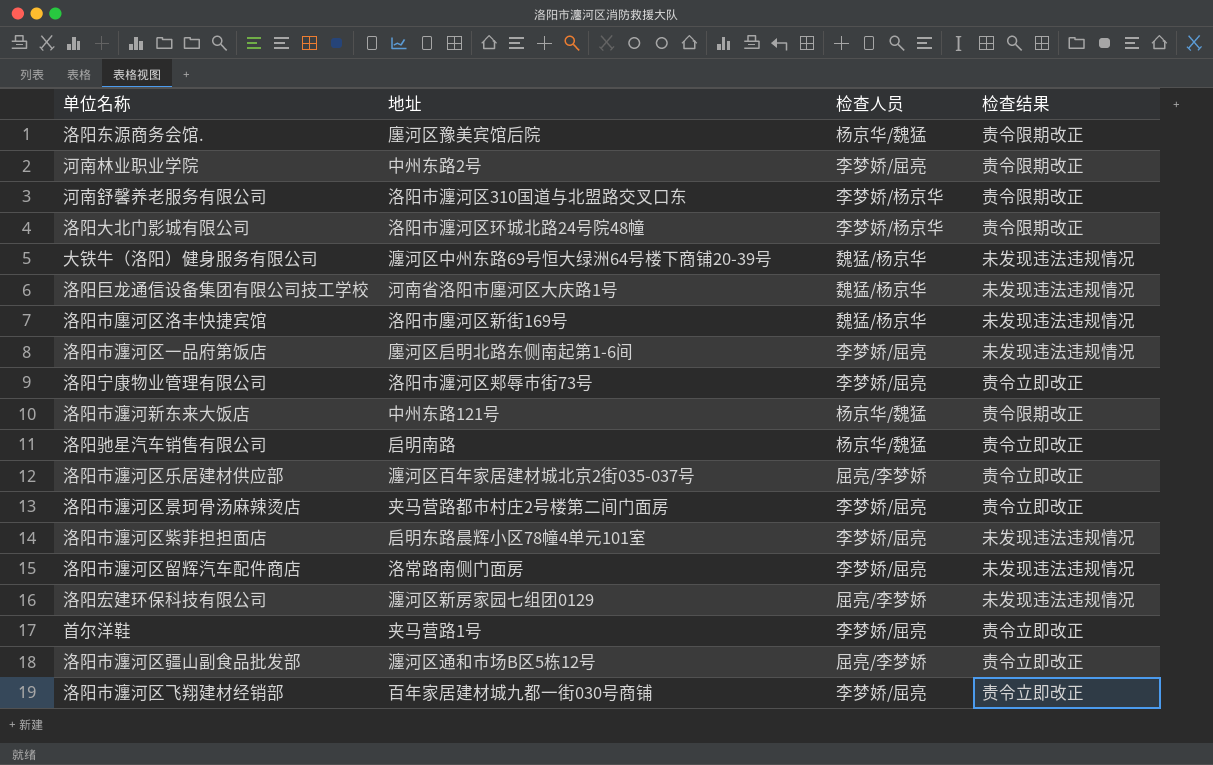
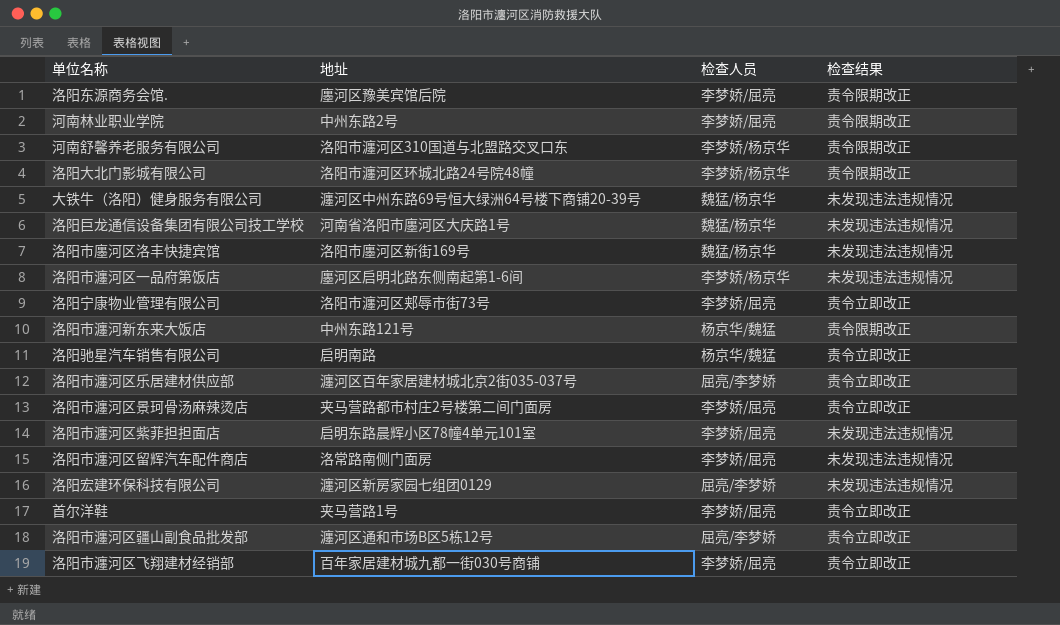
洛阳东源商务会馆. | 检查人员: 杨京华/魏猛 -> 李梦娇/屈亮
洛阳市瀍河区一品府第饭店 | 检查人员: 李梦娇/屈亮 -> 李梦娇/杨京华

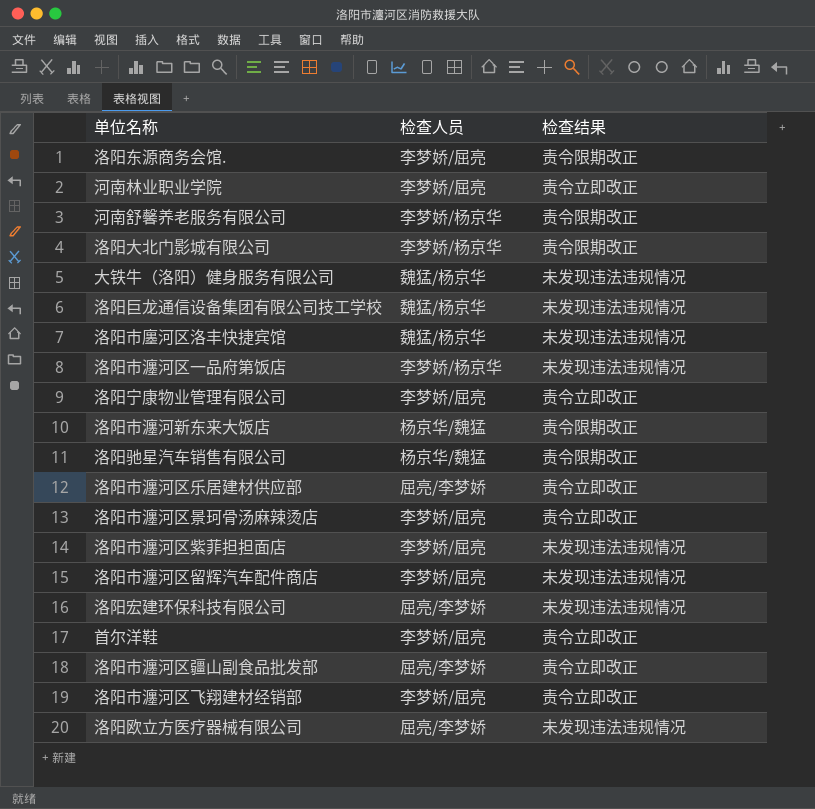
column 地址 | position: 2 -> none
河南林业职业学院 | 检查结果: 责令限期改正 -> 责令立即改正
洛阳驰星汽车销售有限公司 | 检查结果: 责令立即改正 -> 责令限期改正
row 洛阳欧立方医疗器械有限公司: none -> 屈亮/李梦娇 | 未发现违法违规情况

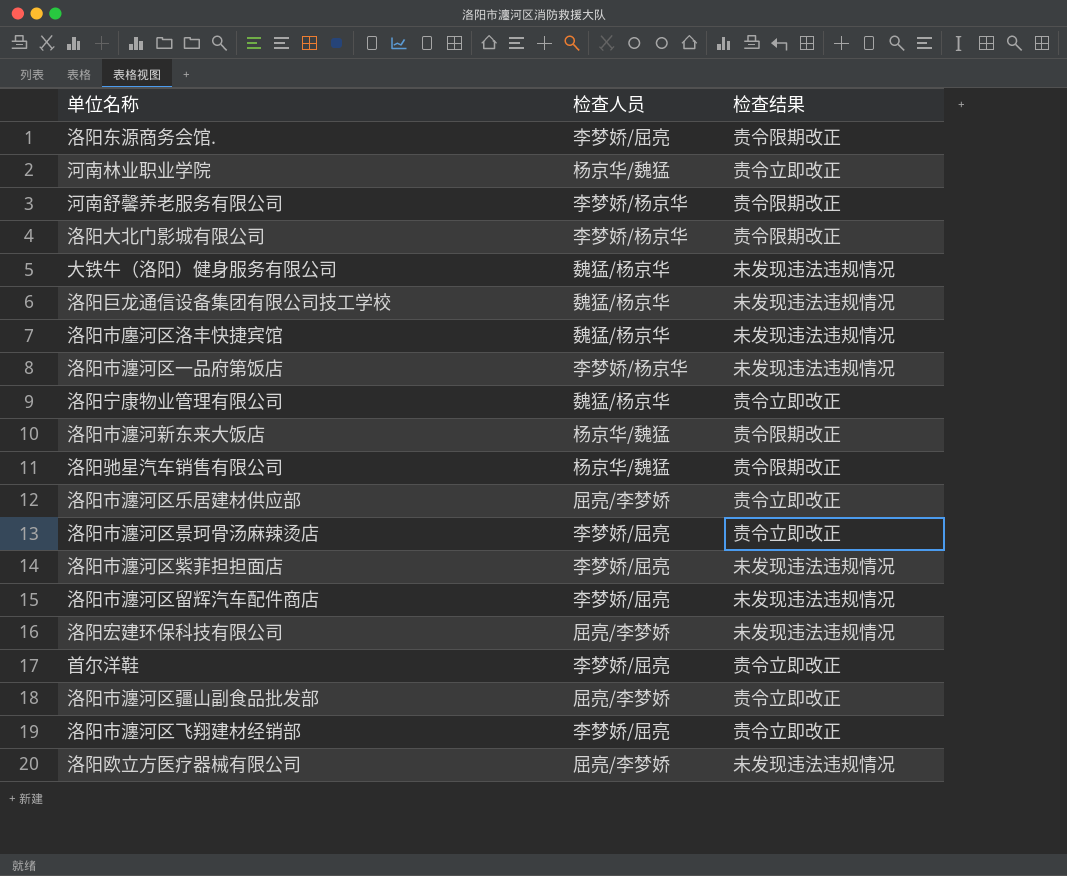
河南林业职业学院 | 检查人员: 李梦娇/屈亮 -> 杨京华/魏猛
洛阳宁康物业管理有限公司 | 检查人员: 李梦娇/屈亮 -> 魏猛/杨京华

